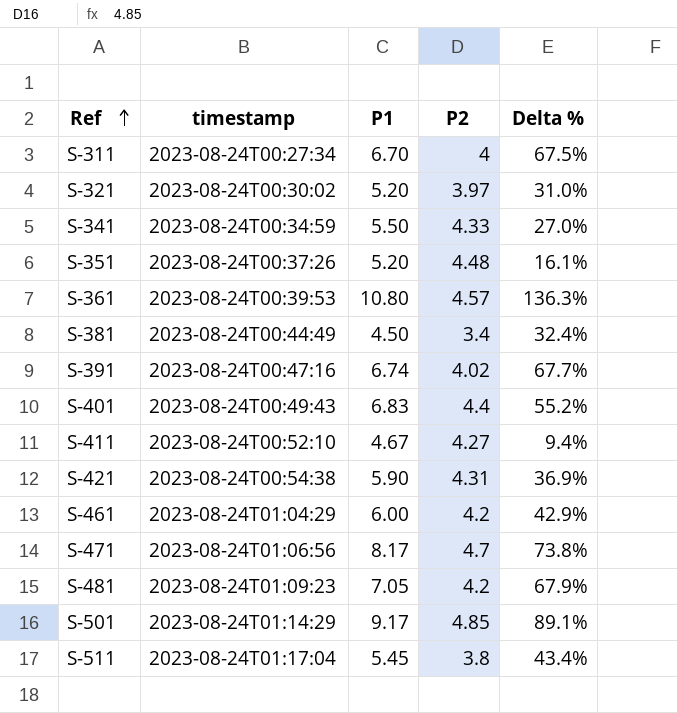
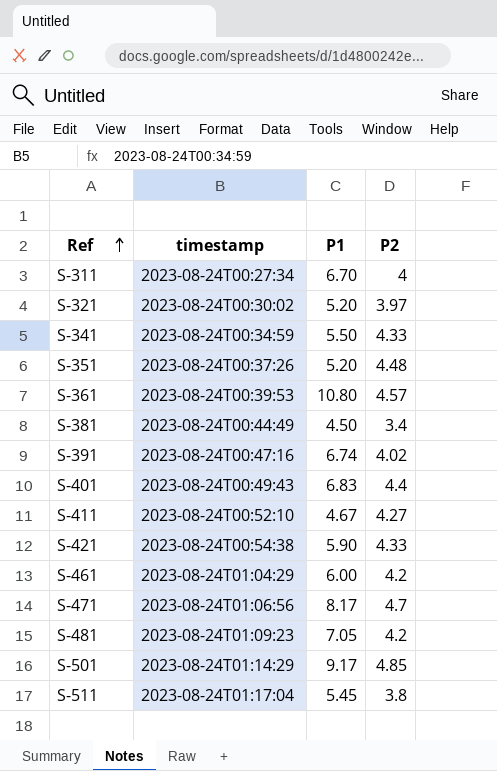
column Delta % | formula: ([P1] - [P2]) / [P2] -> none
S-421 | P2: 4.31 -> 4.33

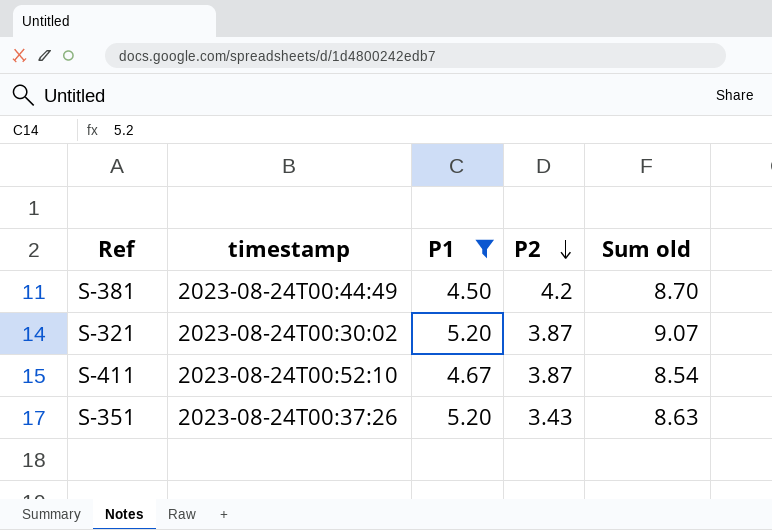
filter: none -> P1 <= 5.20
row order: Ref ascending -> P2 descending
column Sum old | formula: none -> [P1] + [P2]
S-381 | P2: 3.4 -> 4.2
S-321 | P2: 3.97 -> 3.87
S-411 | P2: 4.27 -> 3.87
S-351 | P2: 4.48 -> 3.43

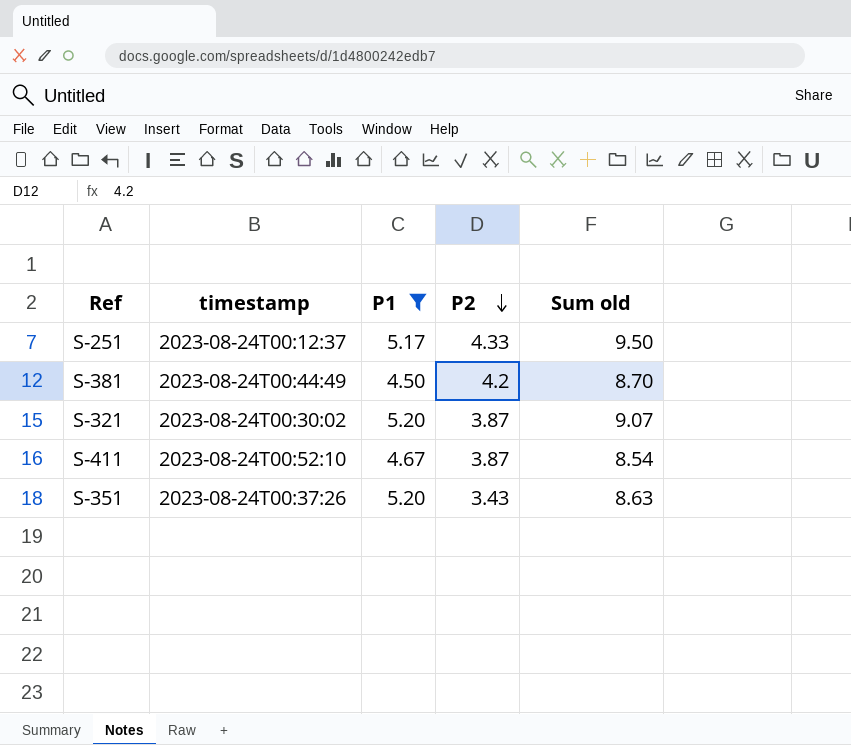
row S-251: none -> 2023-08-24T00:12:37 | 5.17 | 4.33 | 9.50

